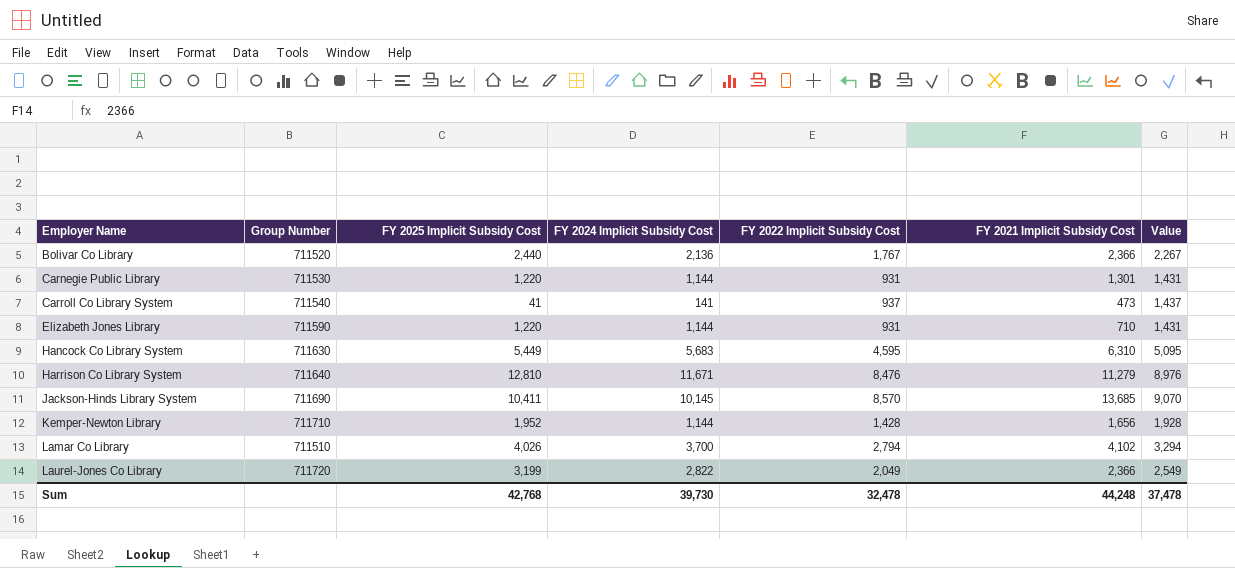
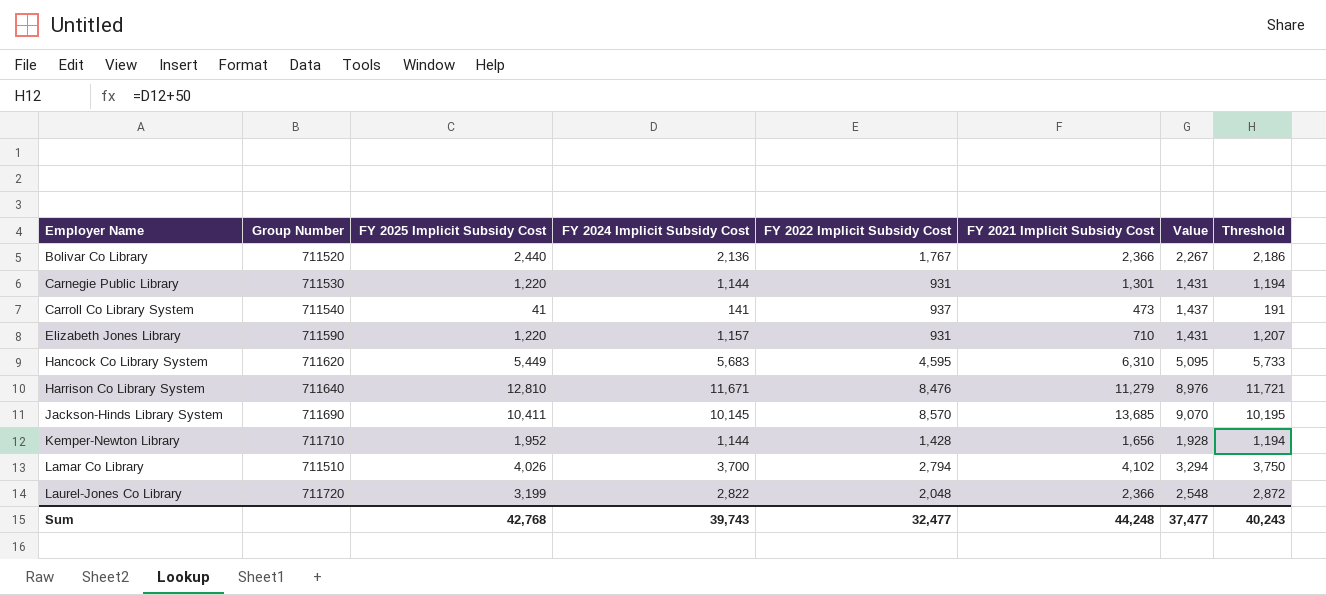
column Threshold | formula: none -> [FY 2024 Implicit Subsidy Cost] + 50
Elizabeth Jones Library | FY 2024 Implicit Subsidy Cost: 1,144 -> 1,157
Hancock Co Library System | Group Number: 711630 -> 711620
Laurel-Jones Co Library | FY 2022 Implicit Subsidy Cost: 2,049 -> 2,048
Laurel-Jones Co Library | Value: 2,549 -> 2,548
Sum | FY 2024 Implicit Subsidy Cost: 39,730 -> 39,743
Sum | FY 2022 Implicit Subsidy Cost: 32,478 -> 32,477
Sum | Value: 37,478 -> 37,477

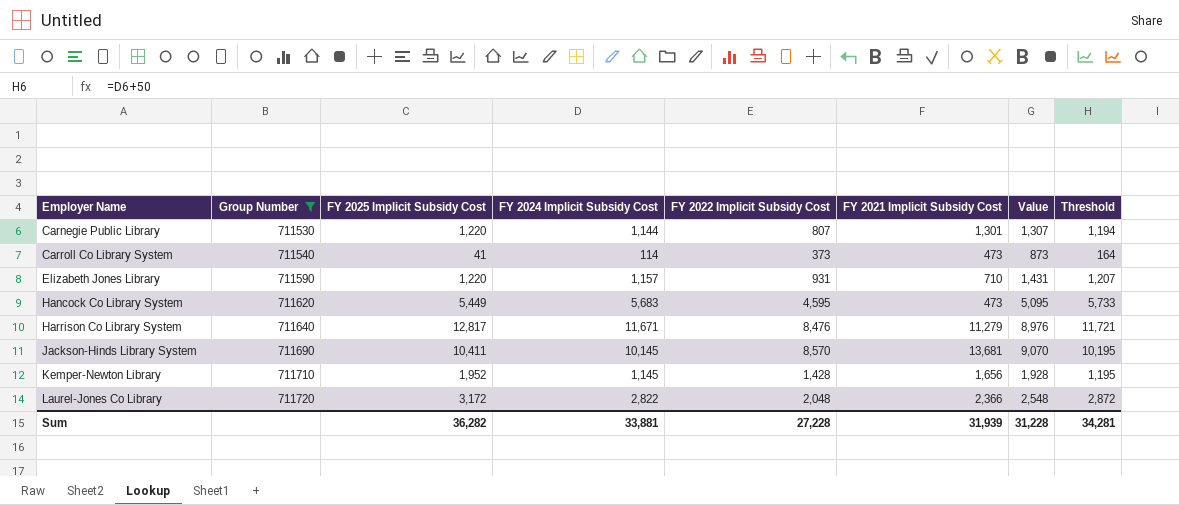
filter: none -> Group Number >= 711530
Carnegie Public Library | FY 2022 Implicit Subsidy Cost: 931 -> 807
Carnegie Public Library | Value: 1,431 -> 1,307
Carroll Co Library System | FY 2024 Implicit Subsidy Cost: 141 -> 114
Carroll Co Library System | FY 2022 Implicit Subsidy Cost: 937 -> 373
Carroll Co Library System | Value: 1,437 -> 873
Carroll Co Library System | Threshold: 191 -> 164
Hancock Co Library System | FY 2021 Implicit Subsidy Cost: 6,310 -> 473
Harrison Co Library System | FY 2025 Implicit Subsidy Cost: 12,810 -> 12,817
Jackson-Hinds Library System | FY 2021 Implicit Subsidy Cost: 13,685 -> 13,681
Kemper-Newton Library | FY 2024 Implicit Subsidy Cost: 1,144 -> 1,145
Kemper-Newton Library | Threshold: 1,194 -> 1,195
Laurel-Jones Co Library | FY 2025 Implicit Subsidy Cost: 3,199 -> 3,172
Sum | FY 2025 Implicit Subsidy Cost: 42,768 -> 36,282
Sum | FY 2024 Implicit Subsidy Cost: 39,743 -> 33,881
Sum | FY 2022 Implicit Subsidy Cost: 32,477 -> 27,228
Sum | FY 2021 Implicit Subsidy Cost: 44,248 -> 31,939
Sum | Value: 37,477 -> 31,228
Sum | Threshold: 40,243 -> 34,281

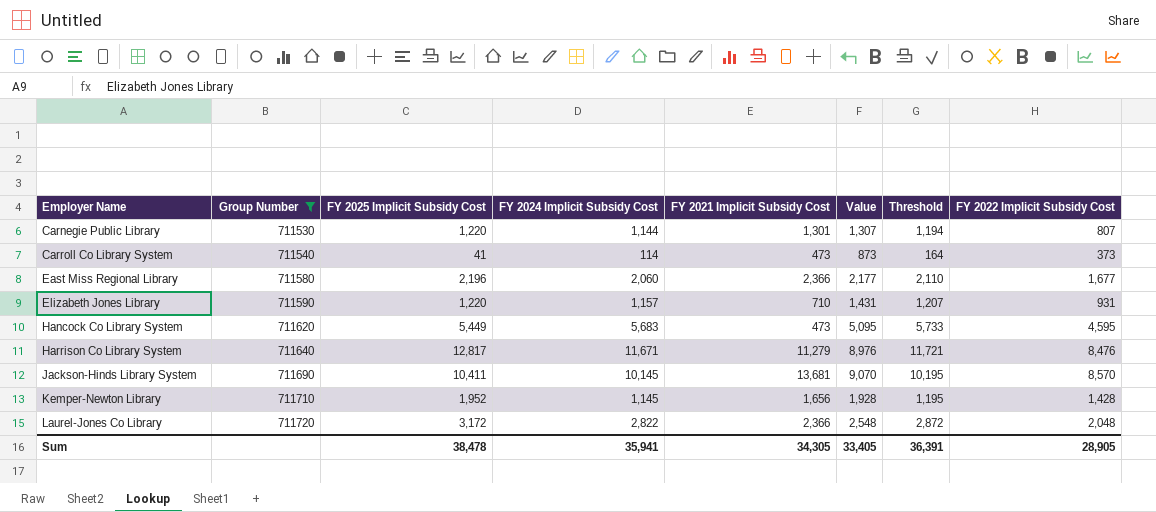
column FY 2022 Implicit Subsidy Cost | position: 5 -> 8
row East Miss Regional Library: none -> 711580 | 2,196 | 2,060 | 2,366 | 2,177 | 2,110 | 1,677
Sum | FY 2025 Implicit Subsidy Cost: 36,282 -> 38,478
Sum | FY 2024 Implicit Subsidy Cost: 33,881 -> 35,941
Sum | FY 2021 Implicit Subsidy Cost: 31,939 -> 34,305
Sum | Value: 31,228 -> 33,405
Sum | Threshold: 34,281 -> 36,391
Sum | FY 2022 Implicit Subsidy Cost: 27,228 -> 28,905

